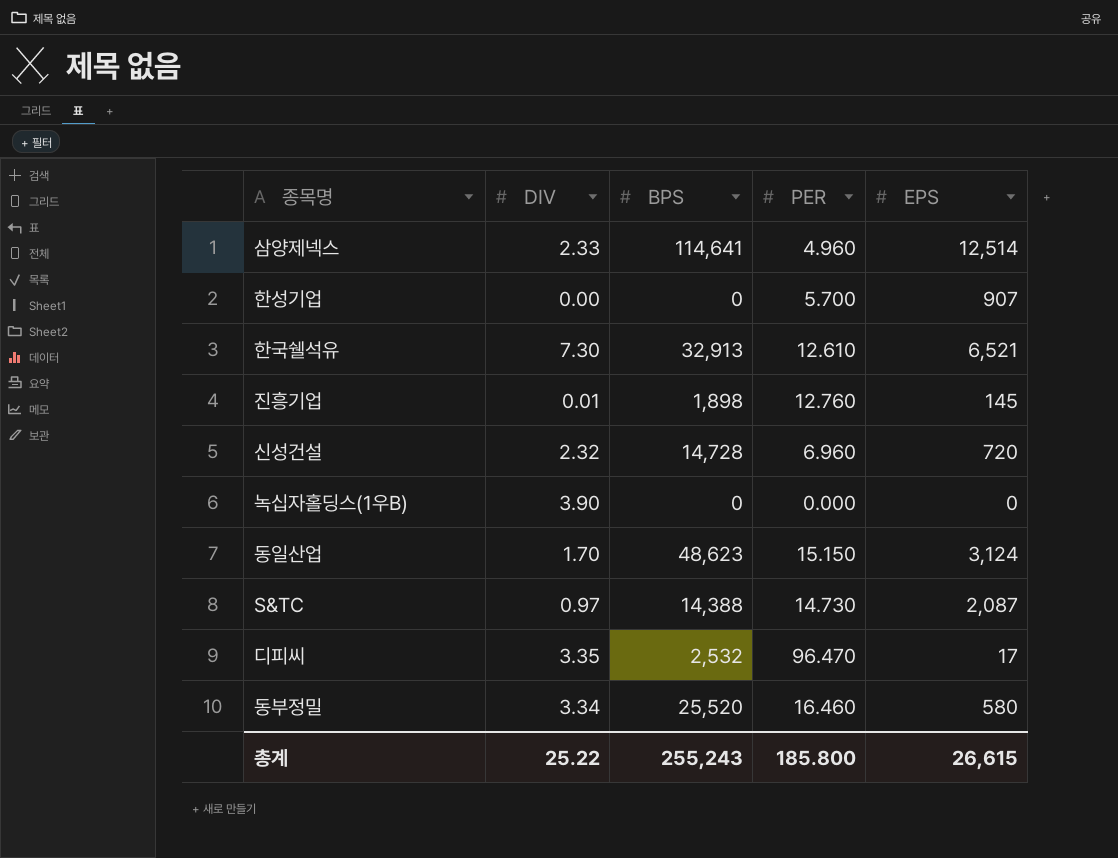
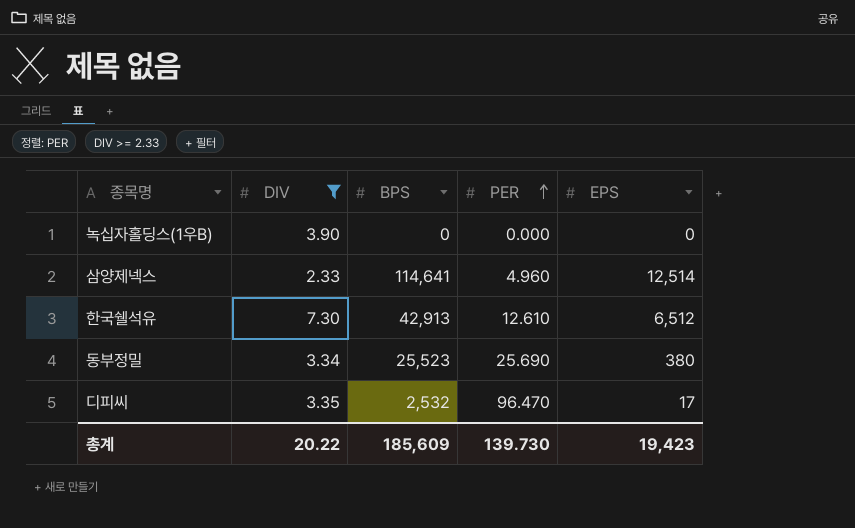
filter: none -> DIV >= 2.33
row order: none -> PER ascending
한국쉘석유 | BPS: 32,913 -> 42,913
한국쉘석유 | EPS: 6,521 -> 6,512
동부정밀 | BPS: 25,520 -> 25,523
동부정밀 | PER: 16.460 -> 25.690
동부정밀 | EPS: 580 -> 380
총계 | DIV: 25.22 -> 20.22
총계 | BPS: 255,243 -> 185,609
총계 | PER: 185.800 -> 139.730
총계 | EPS: 26,615 -> 19,423

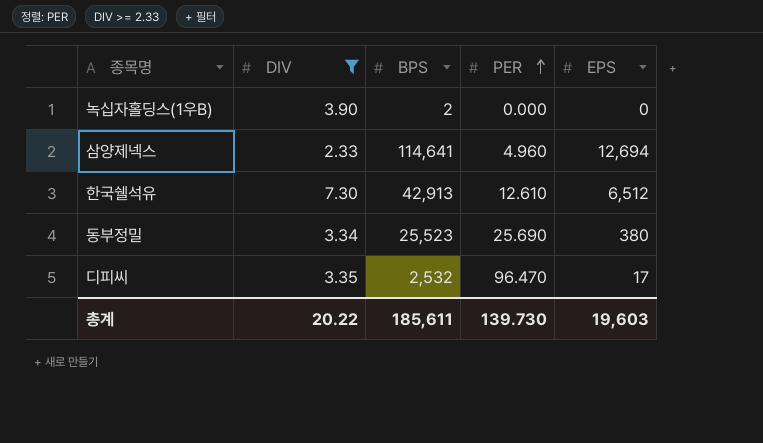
녹십자홀딩스(1우B) | BPS: 0 -> 2
삼양제넥스 | EPS: 12,514 -> 12,694
총계 | BPS: 185,609 -> 185,611
총계 | EPS: 19,423 -> 19,603

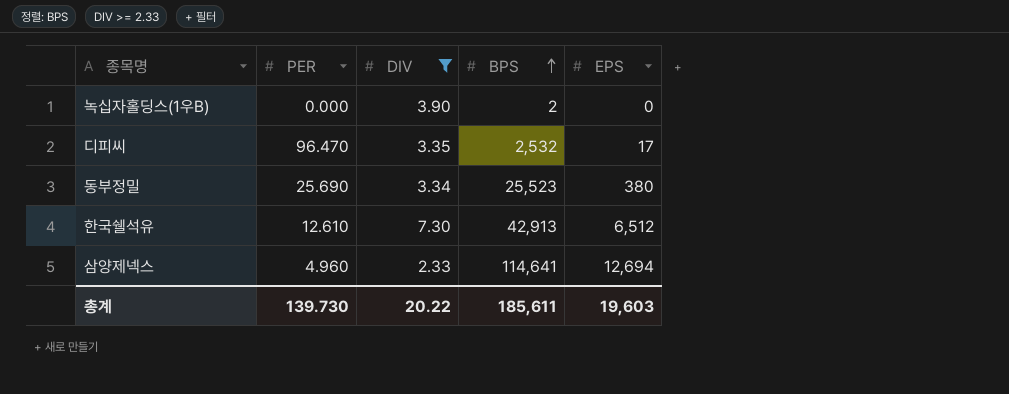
row order: PER ascending -> BPS ascending
column PER | position: 4 -> 2

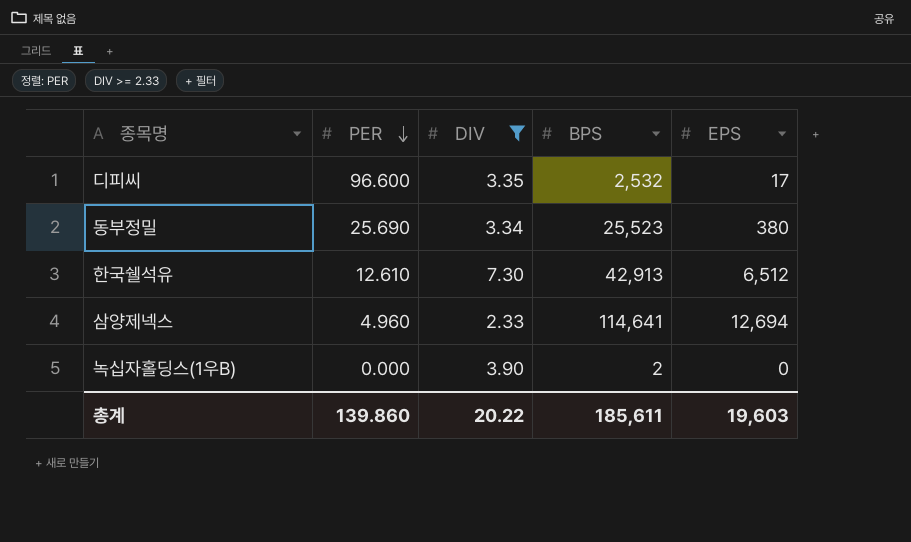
row order: BPS ascending -> PER descending
디피씨 | PER: 96.470 -> 96.600
총계 | PER: 139.730 -> 139.860

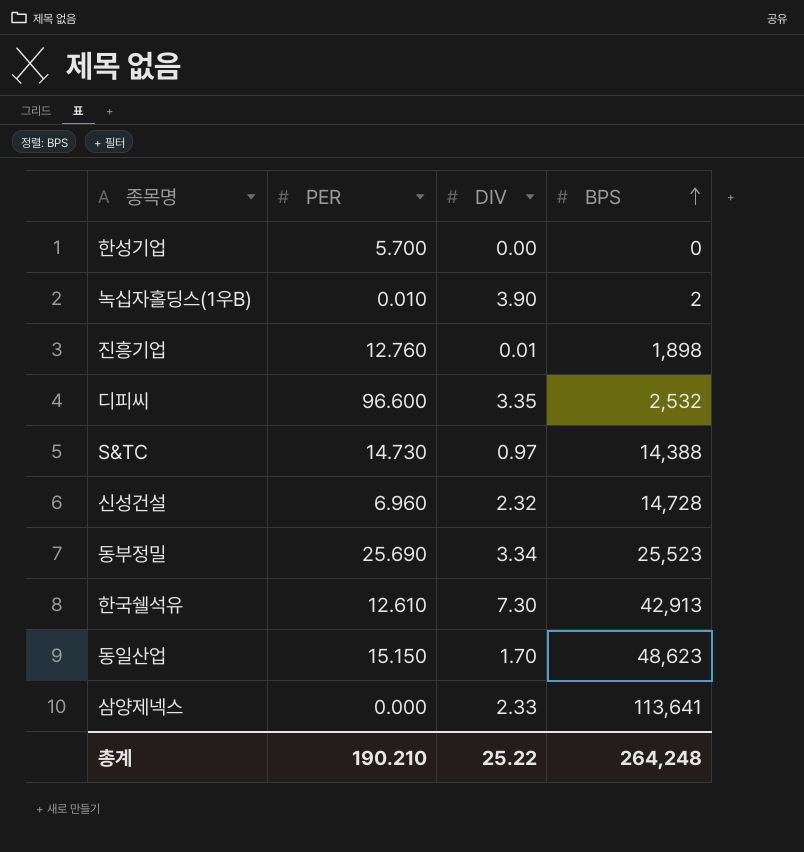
filter: DIV >= 2.33 -> none
row order: PER descending -> BPS ascending
column EPS | position: 5 -> none
녹십자홀딩스(1우B) | PER: 0.000 -> 0.010
삼양제넥스 | PER: 4.960 -> 0.000
삼양제넥스 | BPS: 114,641 -> 113,641
총계 | PER: 139.860 -> 190.210
총계 | DIV: 20.22 -> 25.22
총계 | BPS: 185,611 -> 264,248

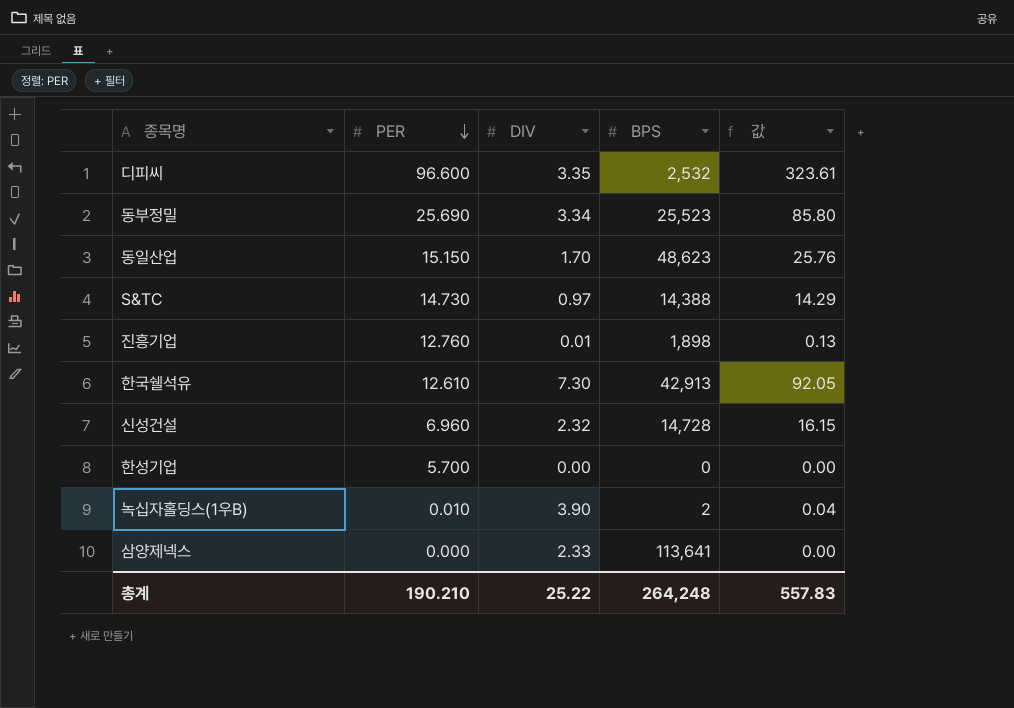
row order: BPS ascending -> PER descending
column 값 | formula: none -> [PER] * [DIV]

